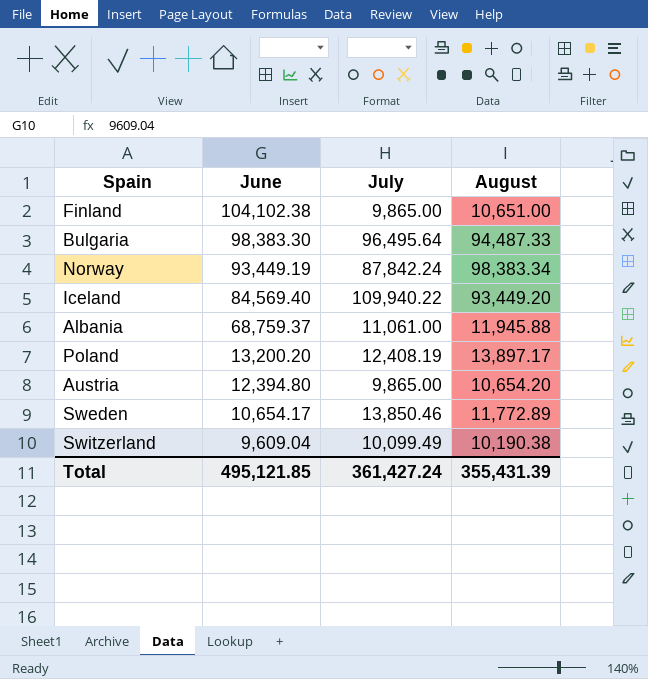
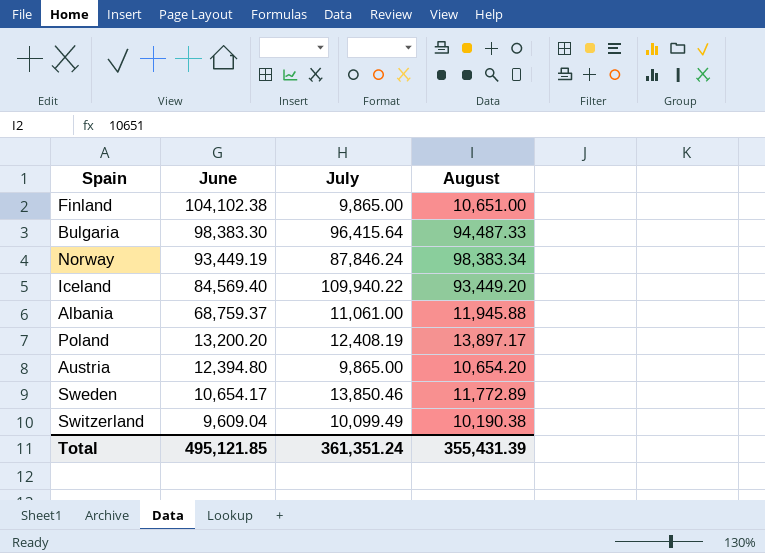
Bulgaria | July: 96,495.64 -> 96,415.64
Norway | July: 87,842.24 -> 87,846.24
Total | July: 361,427.24 -> 361,351.24

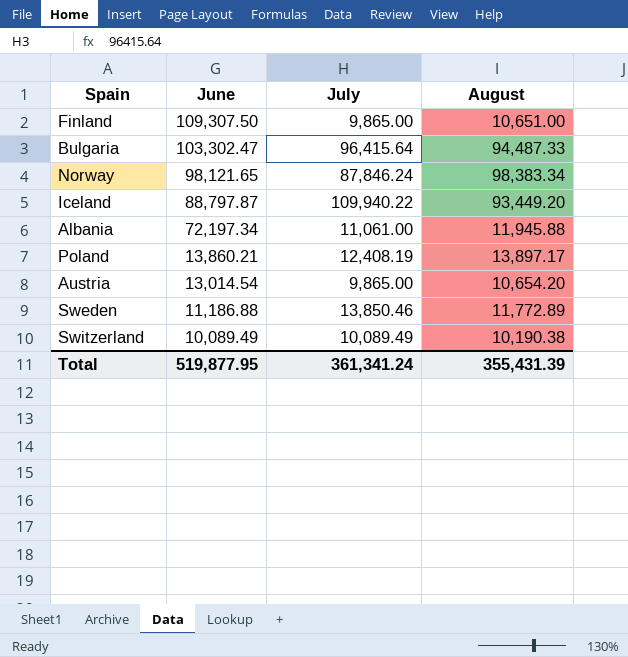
Finland | June: 104,102.38 -> 109,307.50
Bulgaria | June: 98,383.30 -> 103,302.47
Norway | June: 93,449.19 -> 98,121.65
Iceland | June: 84,569.40 -> 88,797.87
Albania | June: 68,759.37 -> 72,197.34
Poland | June: 13,200.20 -> 13,860.21
Austria | June: 12,394.80 -> 13,014.54
Sweden | June: 10,654.17 -> 11,186.88
Switzerland | June: 9,609.04 -> 10,089.49
Switzerland | July: 10,099.49 -> 10,089.49
Total | June: 495,121.85 -> 519,877.95
Total | July: 361,351.24 -> 361,341.24

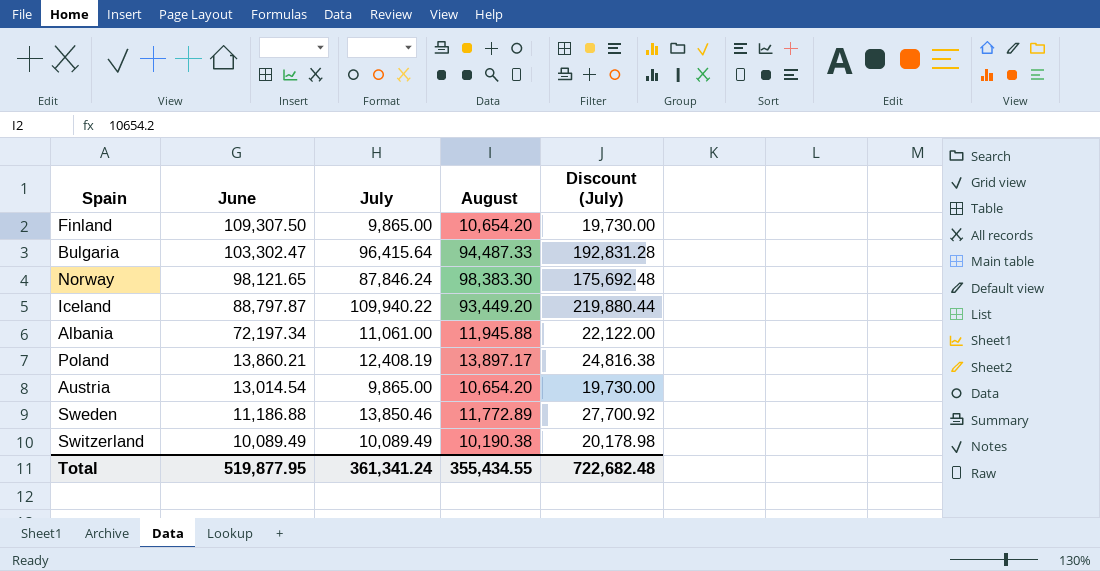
column Discount (July) | formula: none -> [July] * 2
Finland | August: 10,651.00 -> 10,654.20
Norway | August: 98,383.34 -> 98,383.30
Total | August: 355,431.39 -> 355,434.55

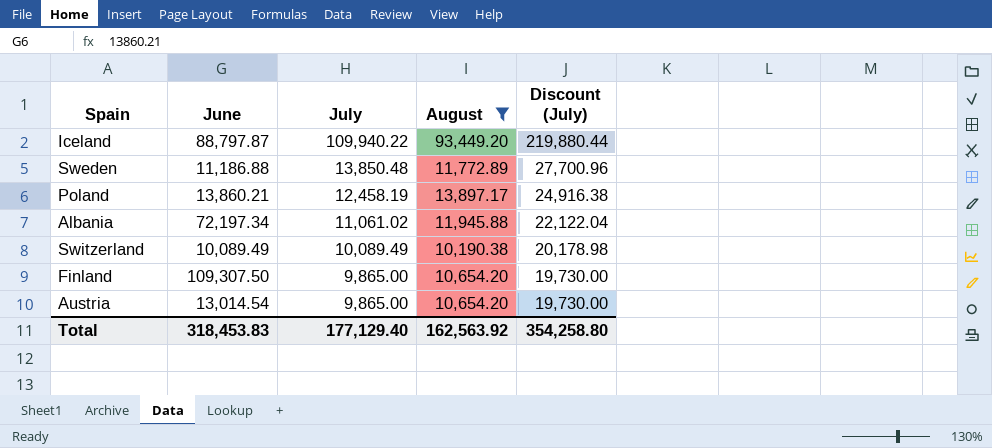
filter: none -> August <= 93,449.20
row order: June descending -> July descending
Sweden | July: 13,850.46 -> 13,850.48
Sweden | Discount (July): 27,700.92 -> 27,700.96
Poland | July: 12,408.19 -> 12,458.19
Poland | Discount (July): 24,816.38 -> 24,916.38
Albania | July: 11,061.00 -> 11,061.02
Albania | Discount (July): 22,122.00 -> 22,122.04
Total | June: 519,877.95 -> 318,453.83
Total | July: 361,341.24 -> 177,129.40
Total | August: 355,434.55 -> 162,563.92
Total | Discount (July): 722,682.48 -> 354,258.80

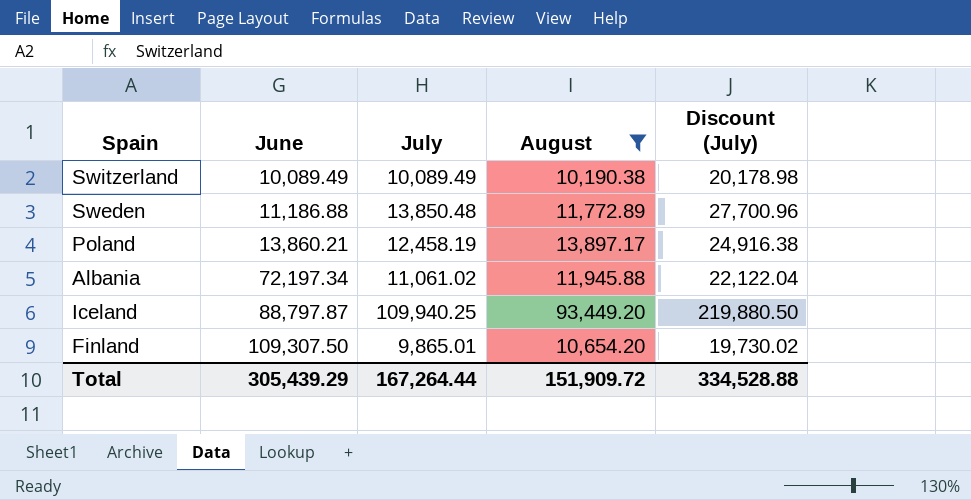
row order: July descending -> June ascending
row Austria: 13,014.54 | 9,865.00 | 10,654.20 | 19,730.00 -> none
Iceland | July: 109,940.22 -> 109,940.25
Iceland | Discount (July): 219,880.44 -> 219,880.50
Finland | July: 9,865.00 -> 9,865.01
Finland | Discount (July): 19,730.00 -> 19,730.02
Total | June: 318,453.83 -> 305,439.29
Total | July: 177,129.40 -> 167,264.44
Total | August: 162,563.92 -> 151,909.72
Total | Discount (July): 354,258.80 -> 334,528.88

